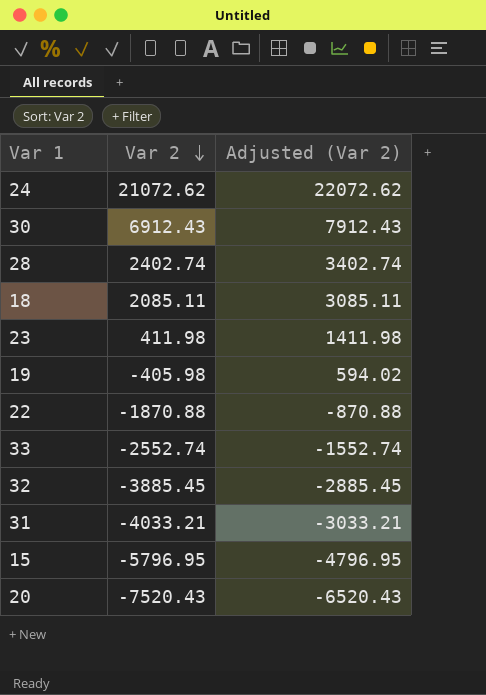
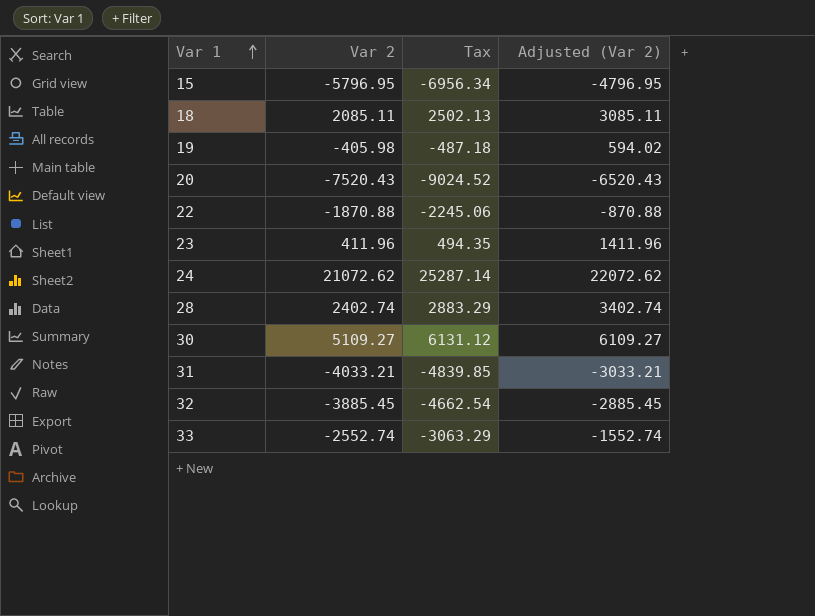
row order: Var 2 descending -> Var 1 ascending
column Tax | formula: none -> [Var 2] * 1.2
23 | Var 2: 411.98 -> 411.96
23 | Adjusted (Var 2): 1411.98 -> 1411.96
30 | Var 2: 6912.43 -> 5109.27
30 | Adjusted (Var 2): 7912.43 -> 6109.27

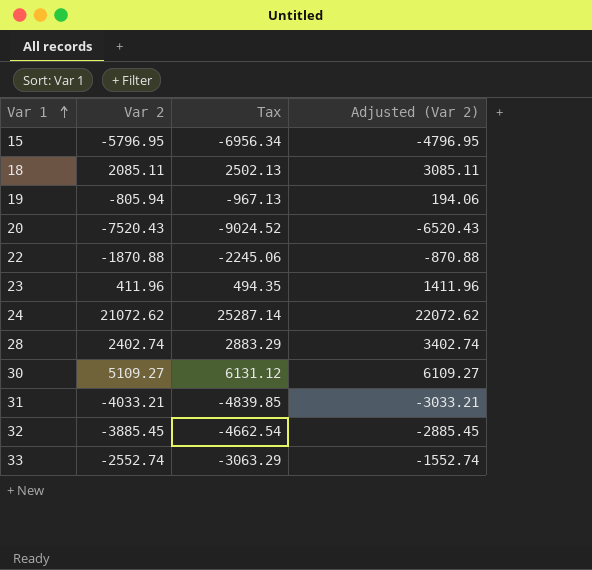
19 | Var 2: -405.98 -> -805.94
19 | Tax: -487.18 -> -967.13
19 | Adjusted (Var 2): 594.02 -> 194.06

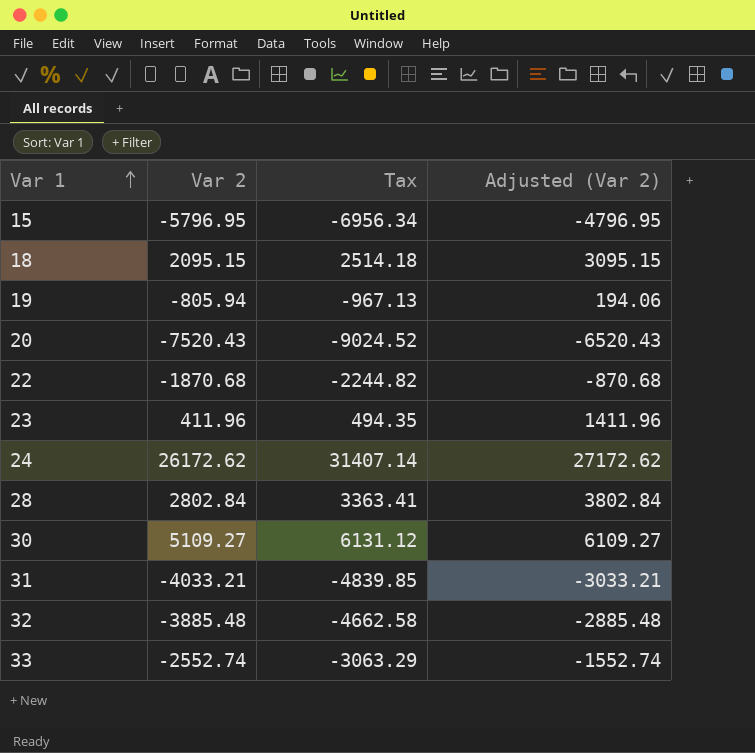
18 | Var 2: 2085.11 -> 2095.15
18 | Tax: 2502.13 -> 2514.18
18 | Adjusted (Var 2): 3085.11 -> 3095.15
22 | Var 2: -1870.88 -> -1870.68
22 | Tax: -2245.06 -> -2244.82
22 | Adjusted (Var 2): -870.88 -> -870.68
24 | Var 2: 21072.62 -> 26172.62
24 | Tax: 25287.14 -> 31407.14
24 | Adjusted (Var 2): 22072.62 -> 27172.62
28 | Var 2: 2402.74 -> 2802.84
28 | Tax: 2883.29 -> 3363.41
28 | Adjusted (Var 2): 3402.74 -> 3802.84
32 | Var 2: -3885.45 -> -3885.48
32 | Tax: -4662.54 -> -4662.58
32 | Adjusted (Var 2): -2885.45 -> -2885.48

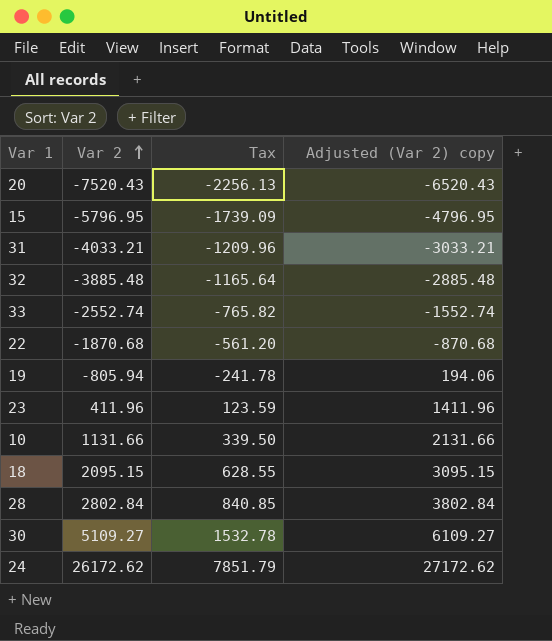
row order: Var 1 ascending -> Var 2 ascending
column Tax | formula: [Var 2] * 1.2 -> [Var 2] * 0.3
column name: Adjusted (Var 2) -> Adjusted (Var 2) copy
row 10: none -> 1131.66 | 339.50 | 2131.66

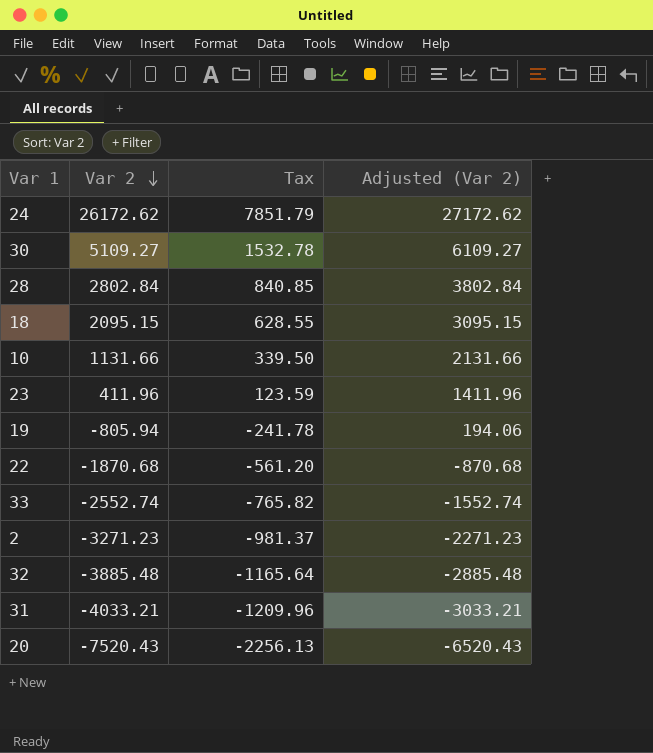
row order: Var 2 ascending -> Var 2 descending
column name: Adjusted (Var 2) copy -> Adjusted (Var 2)
row 15: -5796.95 | -1739.09 | -4796.95 -> none
row 2: none -> -3271.23 | -981.37 | -2271.23

